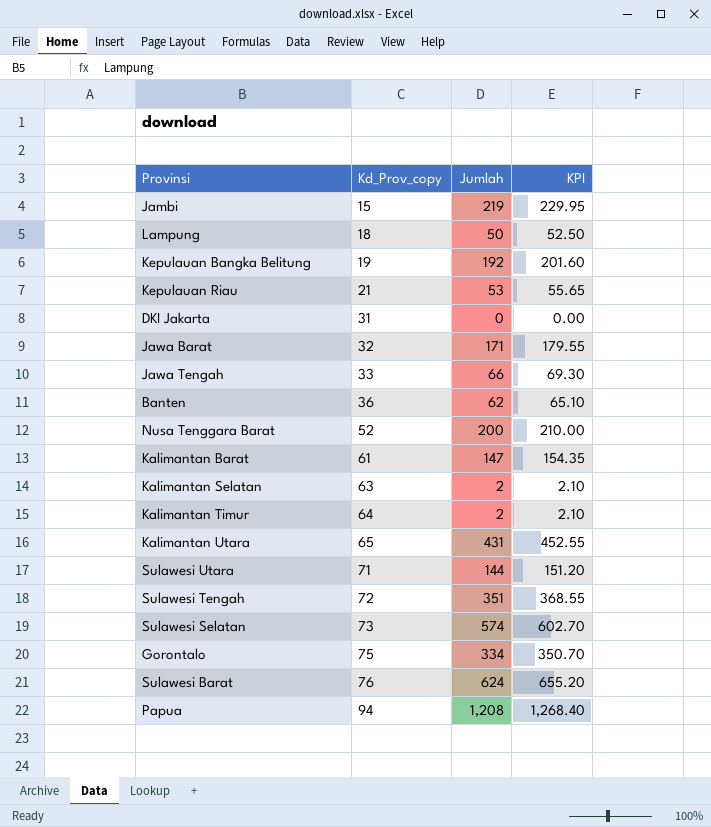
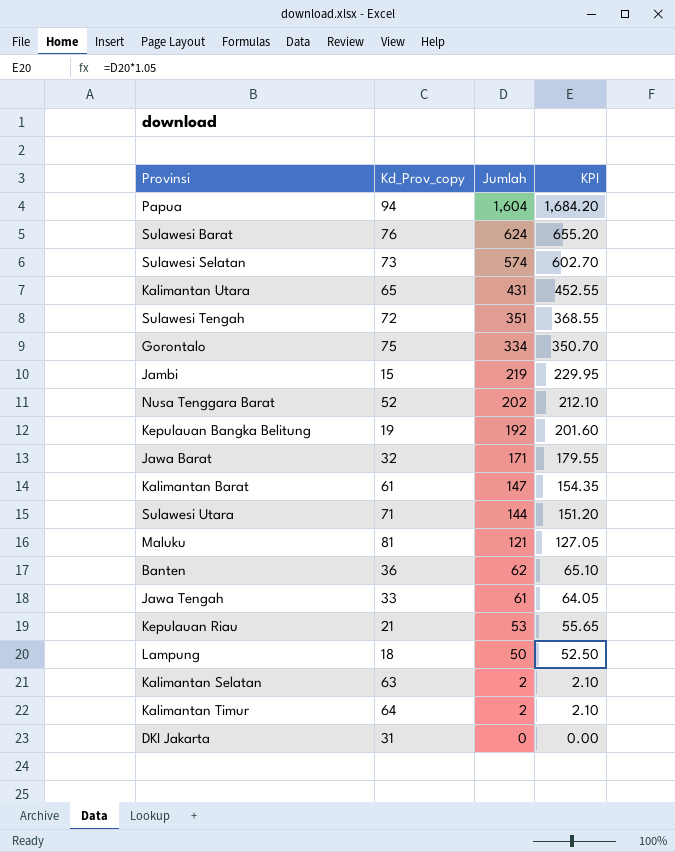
row order: Kd_Prov_copy ascending -> Jumlah descending
Papua | Jumlah: 1,208 -> 1,604
Papua | KPI: 1,268.40 -> 1,684.20
Nusa Tenggara Barat | Jumlah: 200 -> 202
Nusa Tenggara Barat | KPI: 210.00 -> 212.10
row Maluku: none -> 81 | 121 | 127.05
Jawa Tengah | Jumlah: 66 -> 61
Jawa Tengah | KPI: 69.30 -> 64.05

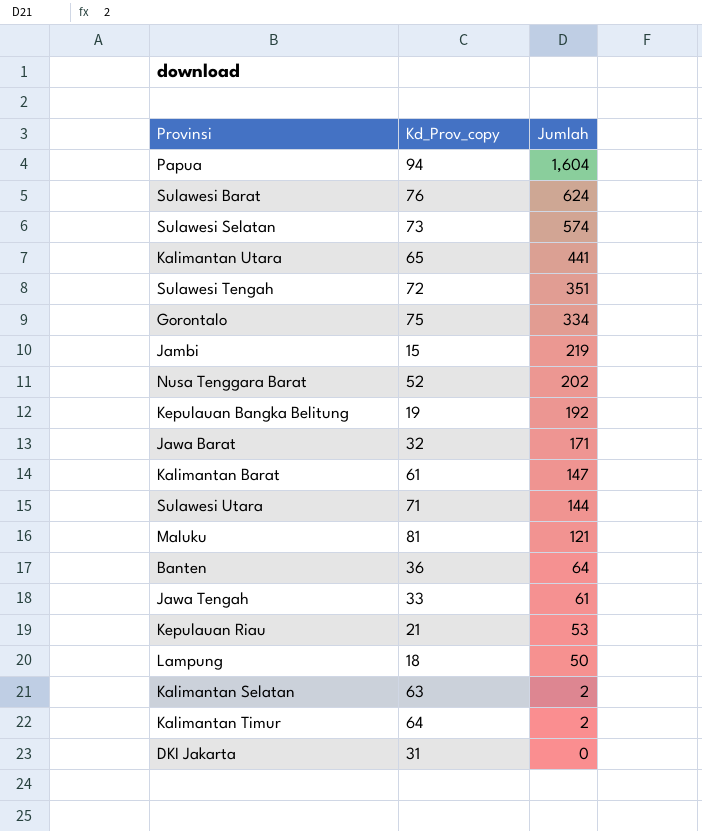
column KPI | formula: [Jumlah] * 1.05 -> none
Kalimantan Utara | Jumlah: 431 -> 441
Banten | Jumlah: 62 -> 64

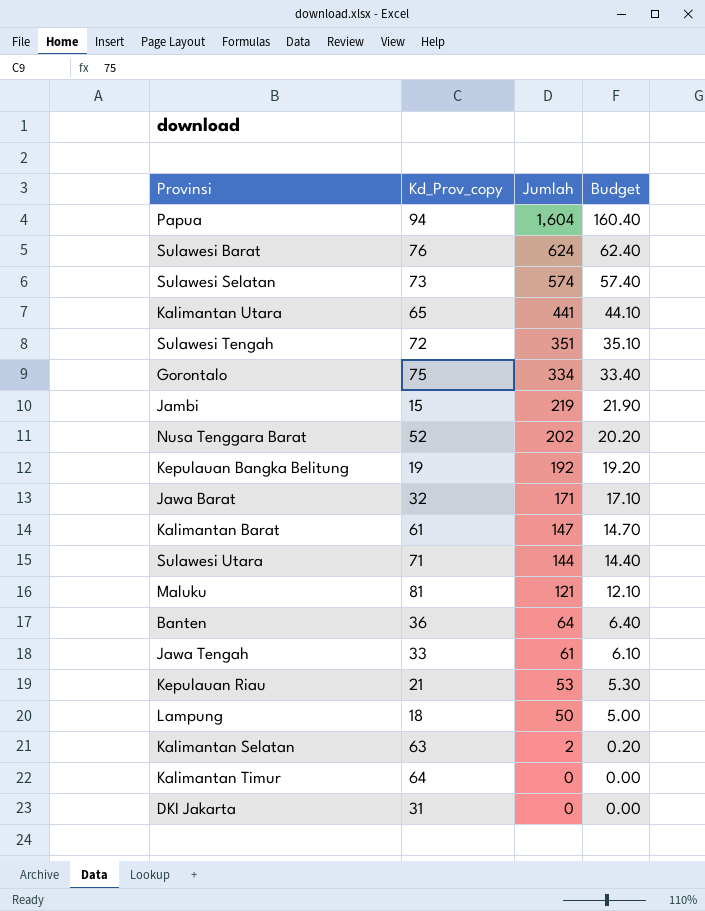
column Budget | formula: none -> [Jumlah] * 0.1
Kalimantan Timur | Jumlah: 2 -> 0

